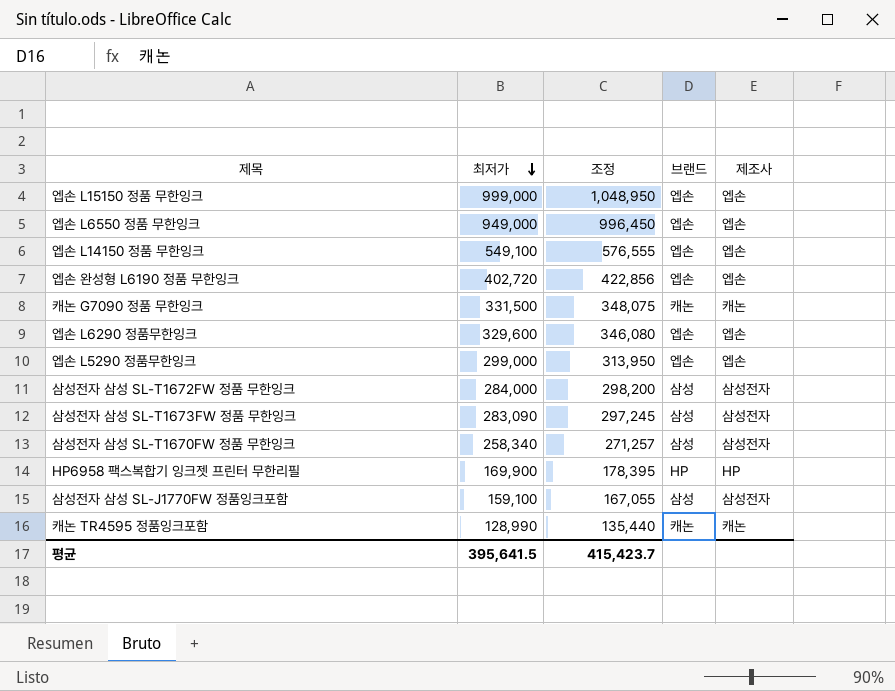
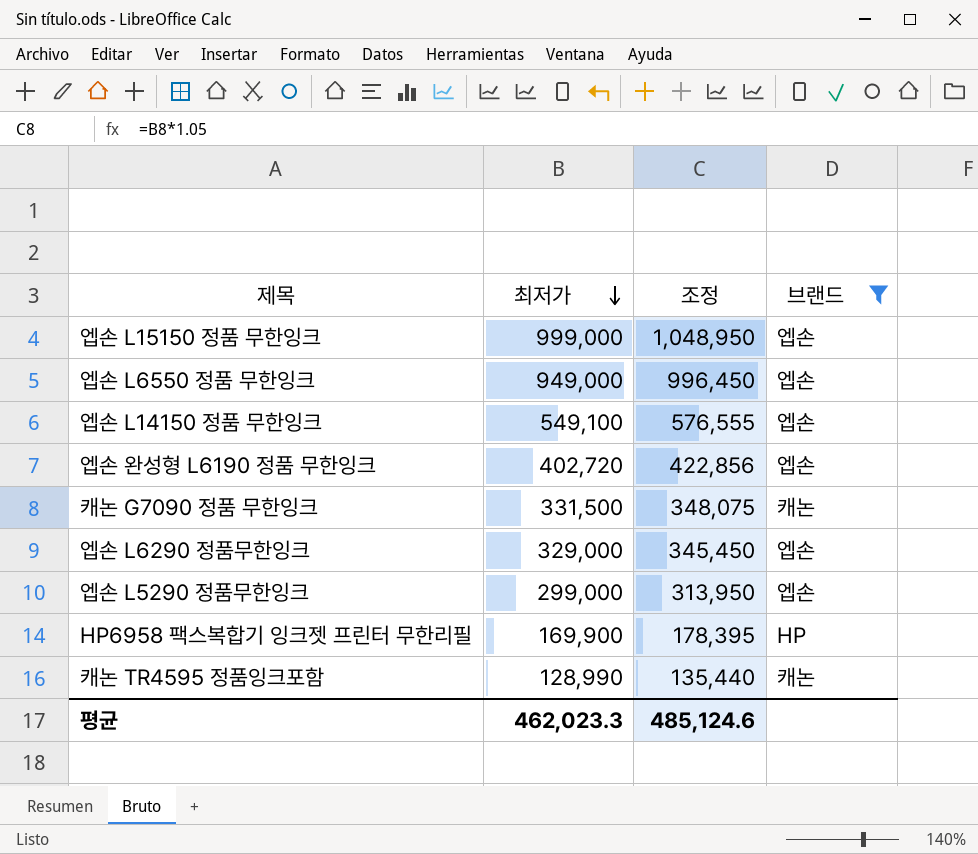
filter: none -> 브랜드 != 삼성
column 제조사 | position: 5 -> none
엡손 L6290 정품무한잉크 | 최저가: 329,600 -> 329,000
엡손 L6290 정품무한잉크 | 조정: 346,080 -> 345,450
평균 | 최저가: 395,641.5 -> 462,023.3
평균 | 조정: 415,423.7 -> 485,124.6

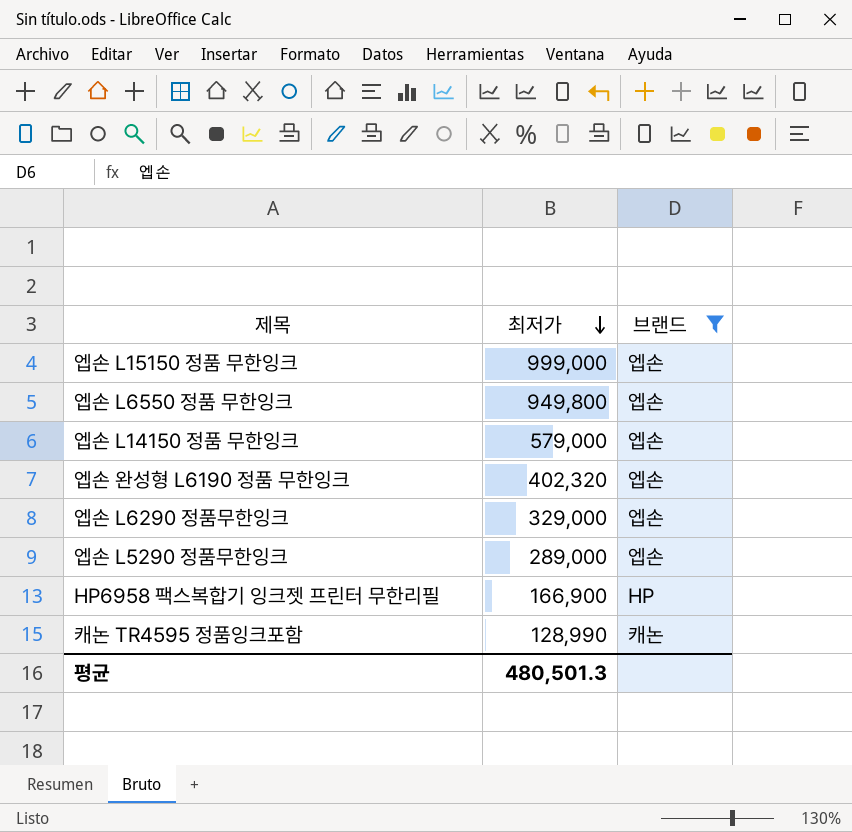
column 조정 | formula: [최저가] * 1.05 -> none
row 캐논 G7090 정품 무한잉크: 331,500 | 348,075 | 캐논 -> none
엡손 L6550 정품 무한잉크 | 최저가: 949,000 -> 949,800
엡손 L14150 정품 무한잉크 | 최저가: 549,100 -> 579,000
엡손 완성형 L6190 정품 무한잉크 | 최저가: 402,720 -> 402,320
엡손 L5290 정품무한잉크 | 최저가: 299,000 -> 289,000
HP6958 팩스복합기 잉크젯 프린터 무한리필 | 최저가: 169,900 -> 166,900
평균 | 최저가: 462,023.3 -> 480,501.3

